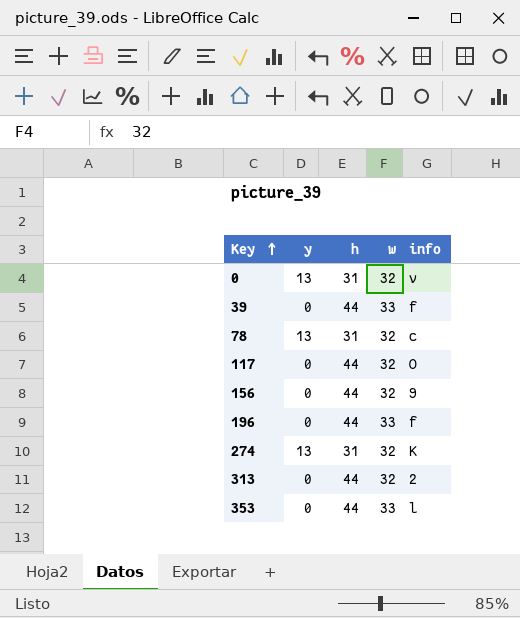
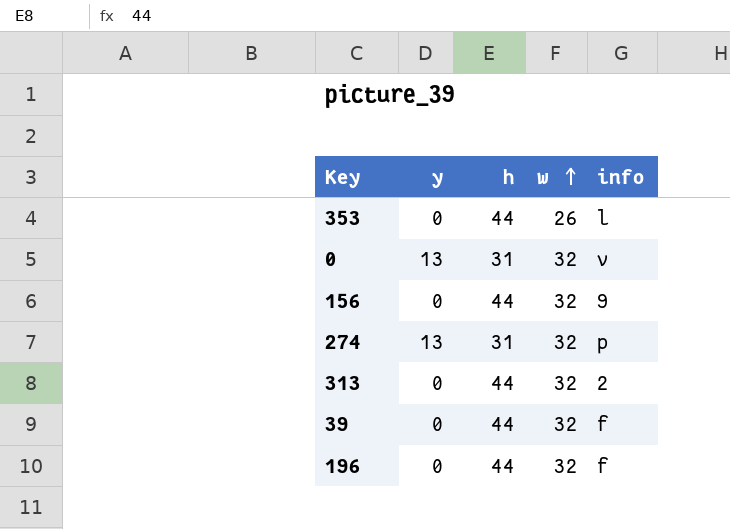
row order: Key ascending -> w ascending
row 78: 13 | 31 | 32 | c -> none
row 117: 0 | 44 | 32 | O -> none
353 | w: 33 -> 26
274 | info: K -> p
39 | w: 33 -> 32
196 | w: 33 -> 32

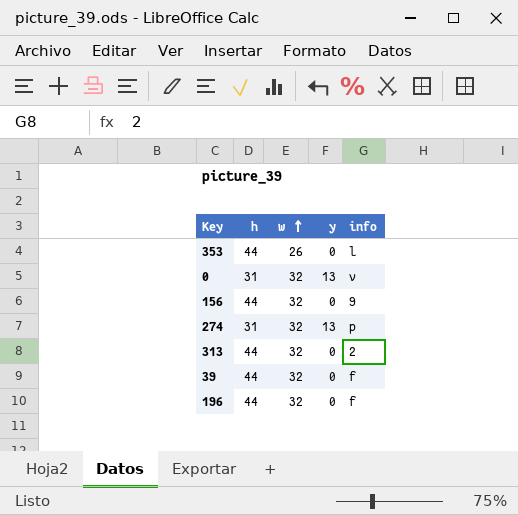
column y | position: 2 -> 4

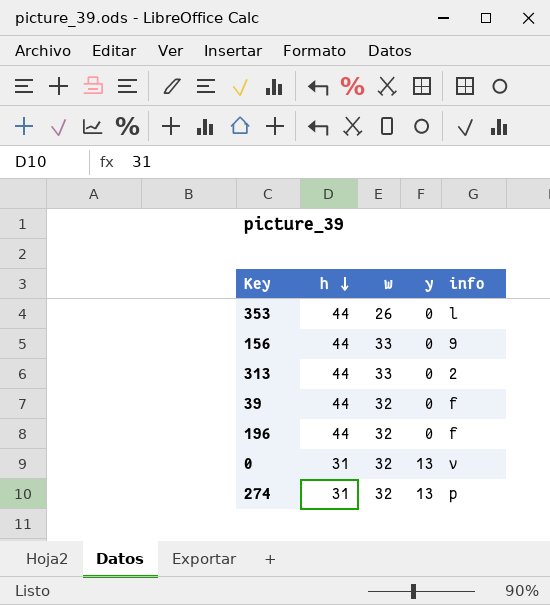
row order: w ascending -> h descending
156 | w: 32 -> 33
313 | w: 32 -> 33

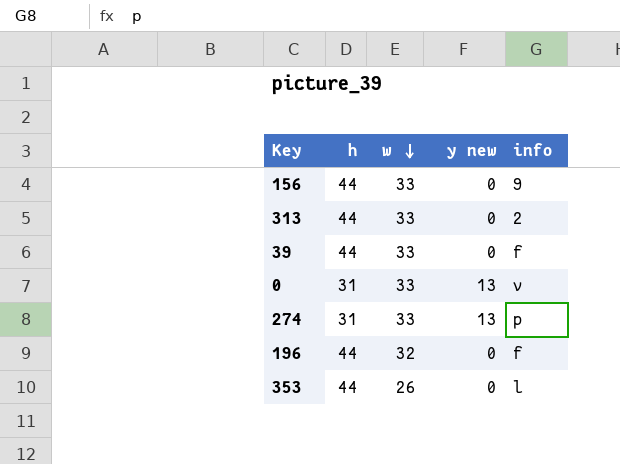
row order: h descending -> w descending
column name: y -> y new
39 | w: 32 -> 33
0 | w: 32 -> 33
274 | w: 32 -> 33

